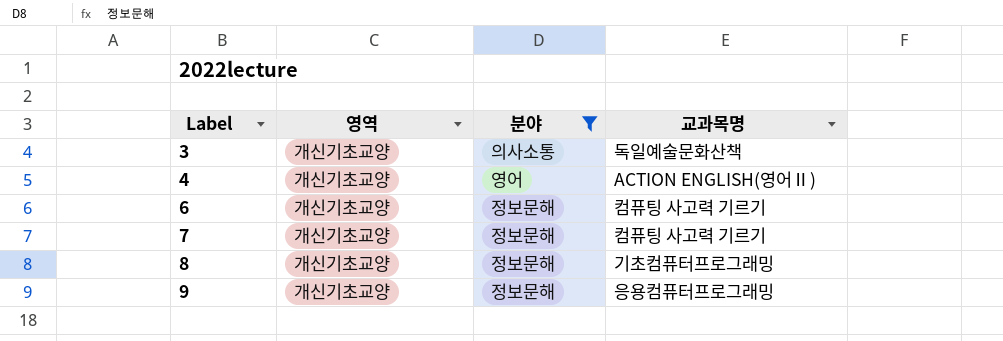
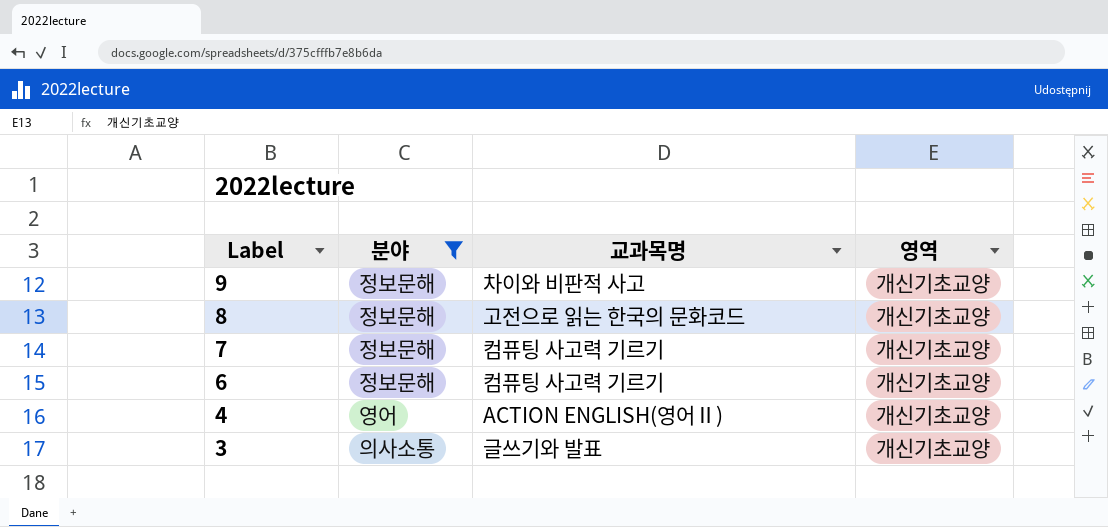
row order: Label ascending -> Label descending
column 영역 | position: 2 -> 4
9 | 교과목명: 응용컴퓨터프로그래밍 -> 차이와 비판적 사고
8 | 교과목명: 기초컴퓨터프로그래밍 -> 고전으로 읽는 한국의 문화코드
3 | 교과목명: 독일예술문화산책 -> 글쓰기와 발표

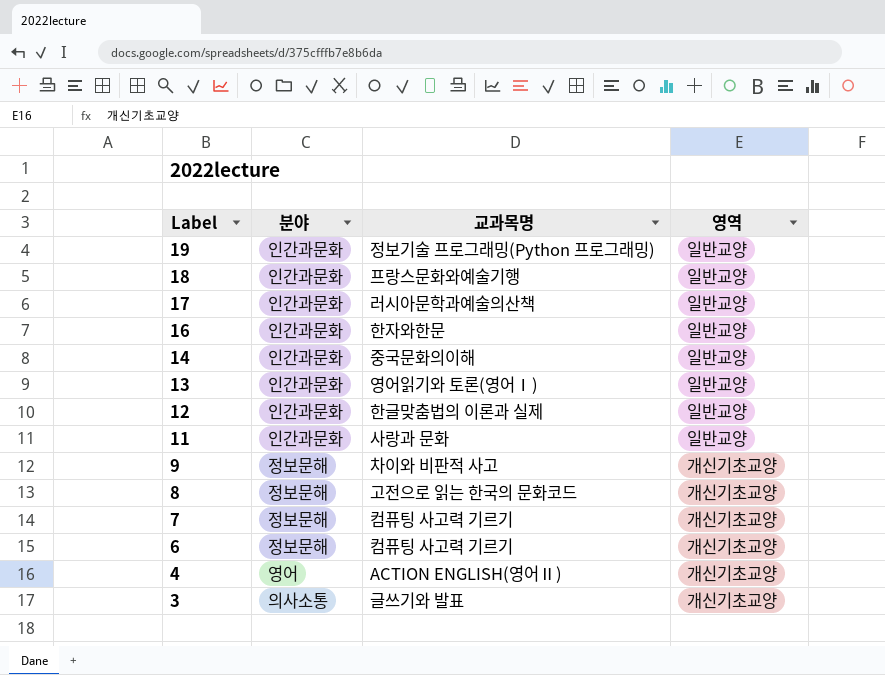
filter: 분야 != 인간과문화 -> none

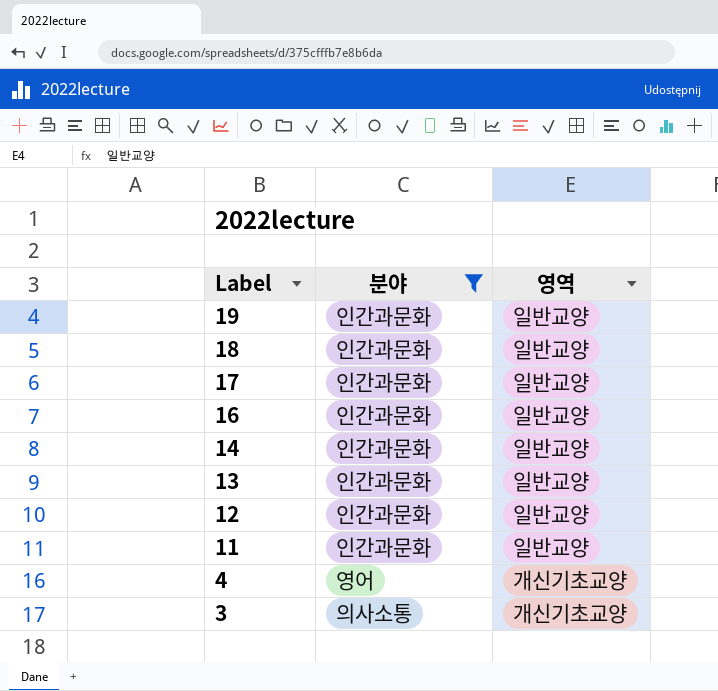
filter: none -> 분야 != 정보문해
column 교과목명 | position: 3 -> none

